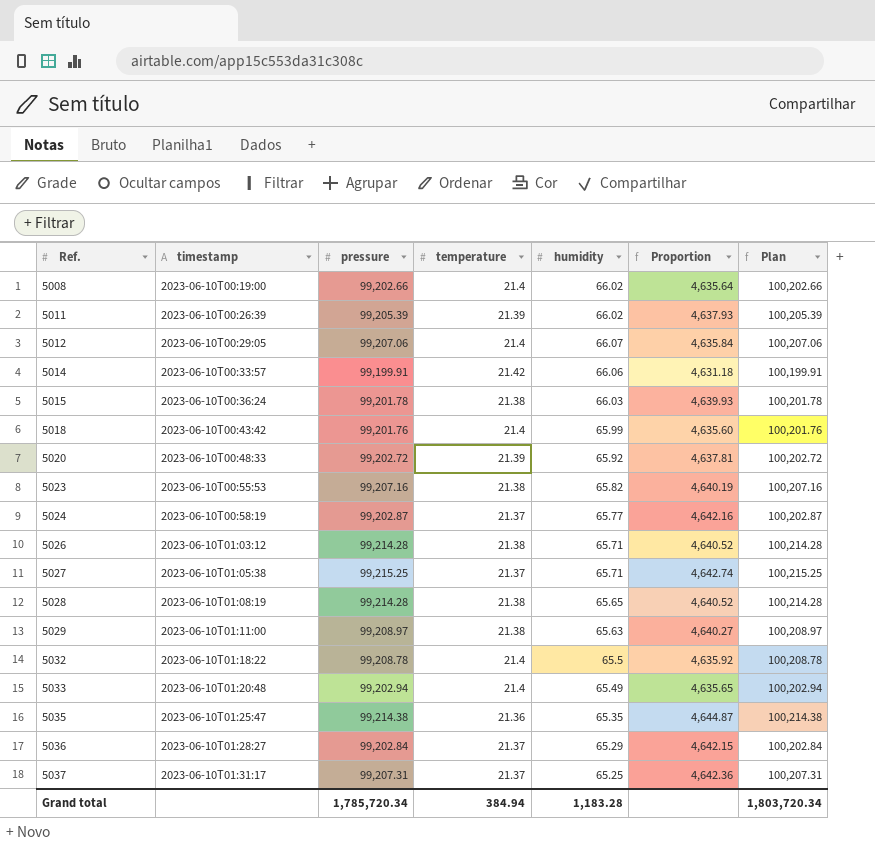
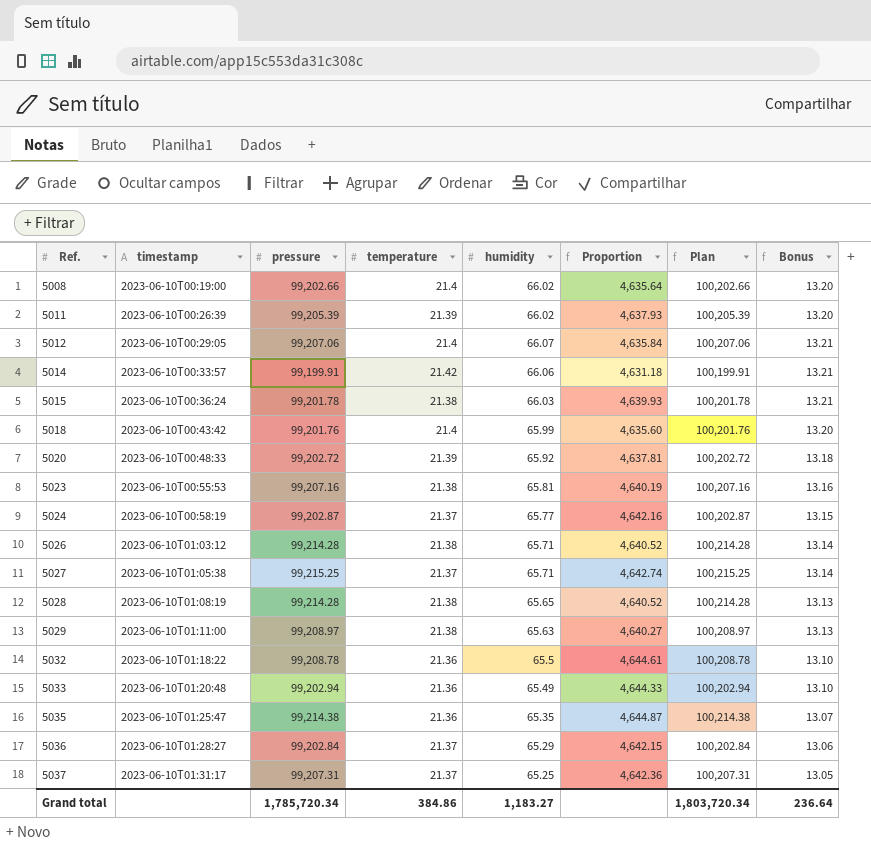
column Bonus | formula: none -> [humidity] * 0.2
5023 | humidity: 65.82 -> 65.81
5032 | temperature: 21.4 -> 21.36
5032 | Proportion: 4,635.92 -> 4,644.61
5033 | temperature: 21.4 -> 21.36
5033 | Proportion: 4,635.65 -> 4,644.33
Grand total | temperature: 384.94 -> 384.86
Grand total | humidity: 1,183.28 -> 1,183.27

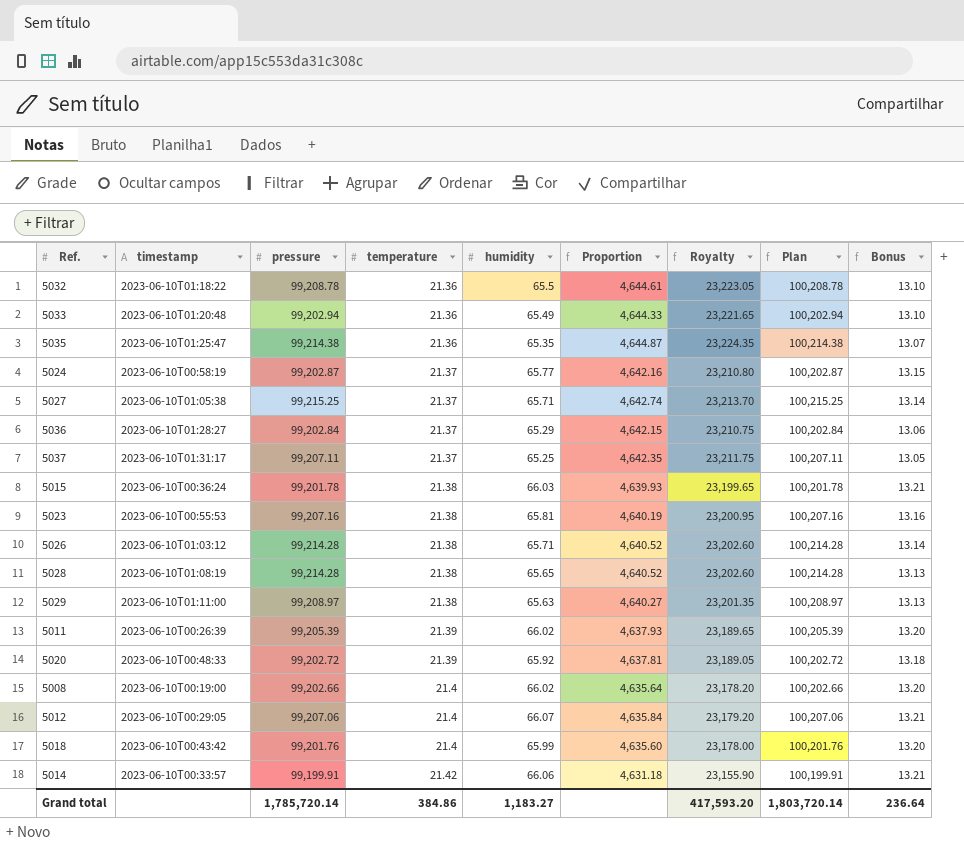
row order: Ref. ascending -> temperature ascending
column Royalty | formula: none -> [Proportion] * 5
5037 | pressure: 99,207.31 -> 99,207.11
5037 | Proportion: 4,642.36 -> 4,642.35
5037 | Plan: 100,207.31 -> 100,207.11
Grand total | pressure: 1,785,720.34 -> 1,785,720.14
Grand total | Plan: 1,803,720.34 -> 1,803,720.14

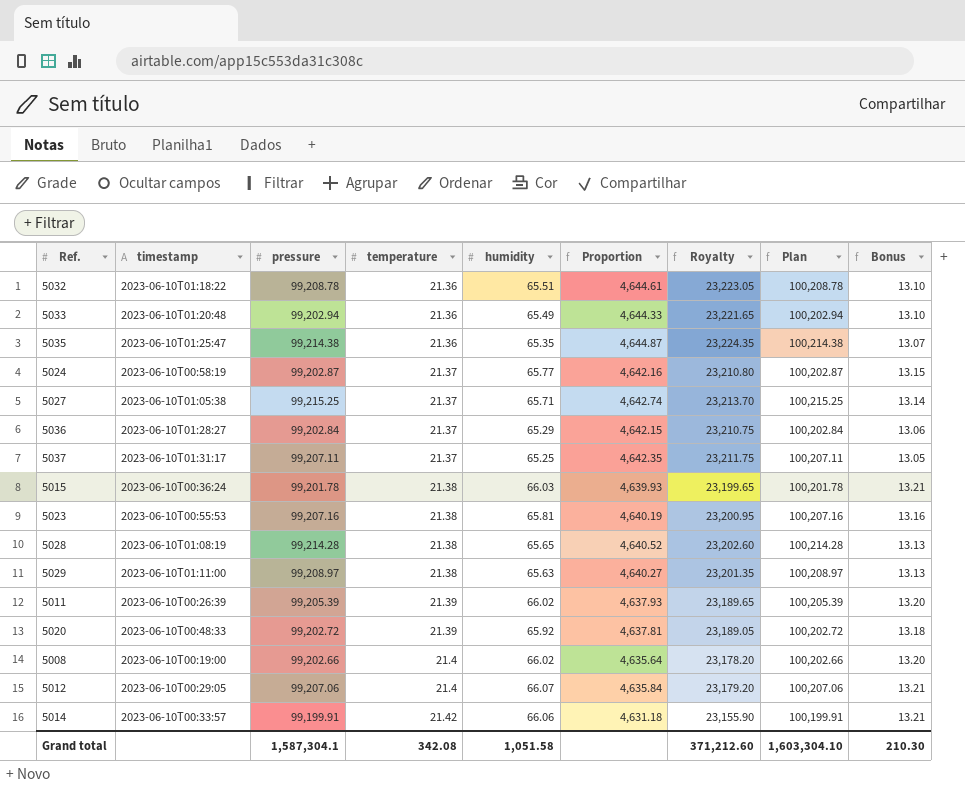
row 5026: 2023-06-10T01:03:12 | 99,214.28 | 21.38 | 65.71 | 4,640.52 | 23,202.60 | 100,214.28 | 13.14 -> none
row 5018: 2023-06-10T00:43:42 | 99,201.76 | 21.4 | 65.99 | 4,635.60 | 23,178.00 | 100,201.76 | 13.20 -> none
5032 | humidity: 65.5 -> 65.51
Grand total | pressure: 1,785,720.14 -> 1,587,304.1
Grand total | temperature: 384.86 -> 342.08
Grand total | humidity: 1,183.27 -> 1,051.58
Grand total | Royalty: 417,593.20 -> 371,212.60
Grand total | Plan: 1,803,720.14 -> 1,603,304.10
Grand total | Bonus: 236.64 -> 210.30

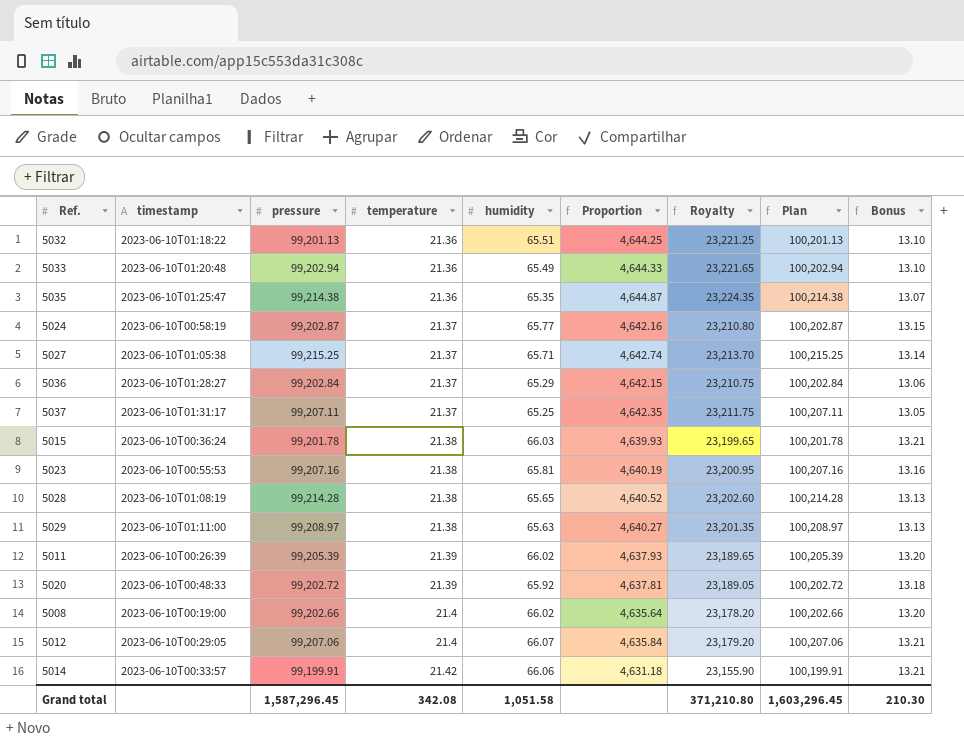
5032 | pressure: 99,208.78 -> 99,201.13
5032 | Proportion: 4,644.61 -> 4,644.25
5032 | Royalty: 23,223.05 -> 23,221.25
5032 | Plan: 100,208.78 -> 100,201.13
Grand total | pressure: 1,587,304.1 -> 1,587,296.45
Grand total | Royalty: 371,212.60 -> 371,210.80
Grand total | Plan: 1,603,304.10 -> 1,603,296.45

